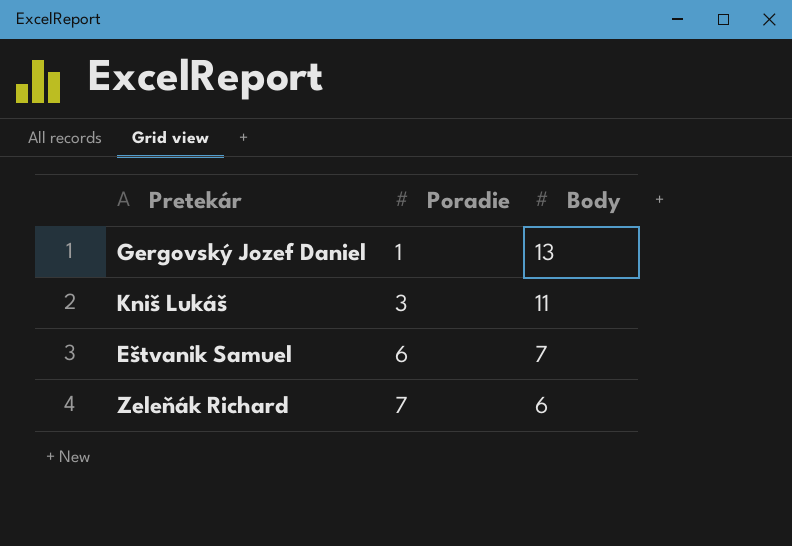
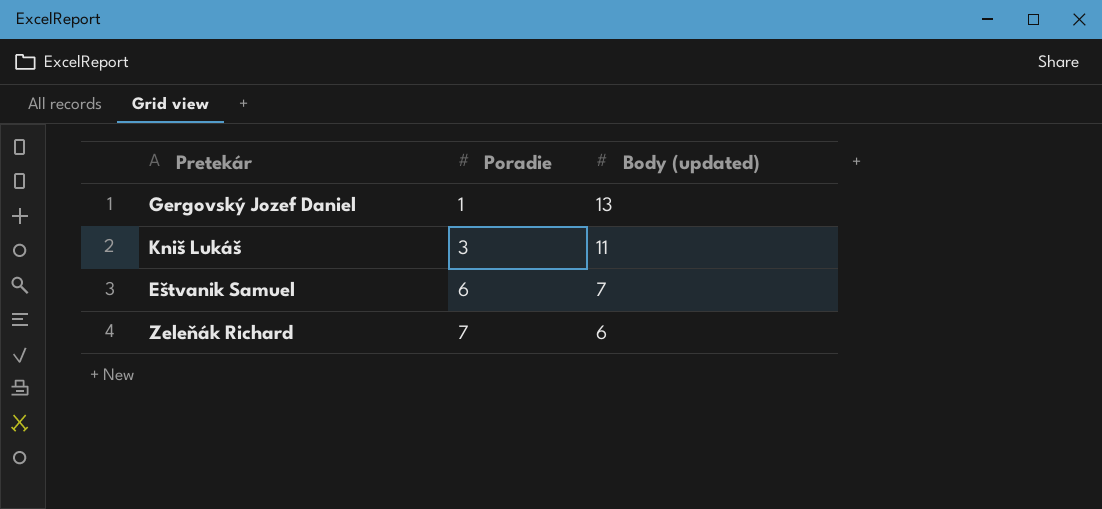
column name: Body -> Body (updated)

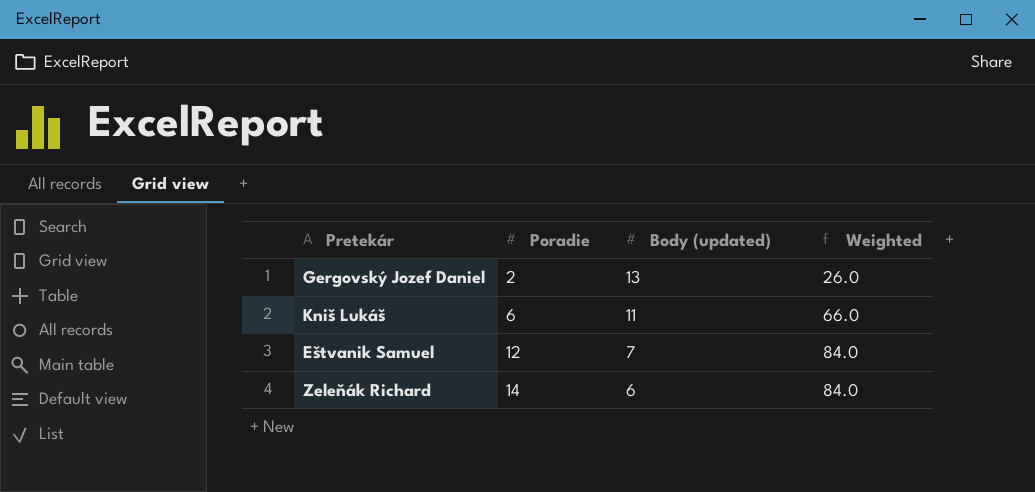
column Weighted | formula: none -> [Poradie] * [Body (updated)]
Gergovský Jozef Daniel | Poradie: 1 -> 2
Kniš Lukáš | Poradie: 3 -> 6
Eštvanik Samuel | Poradie: 6 -> 12
Zeleňák Richard | Poradie: 7 -> 14

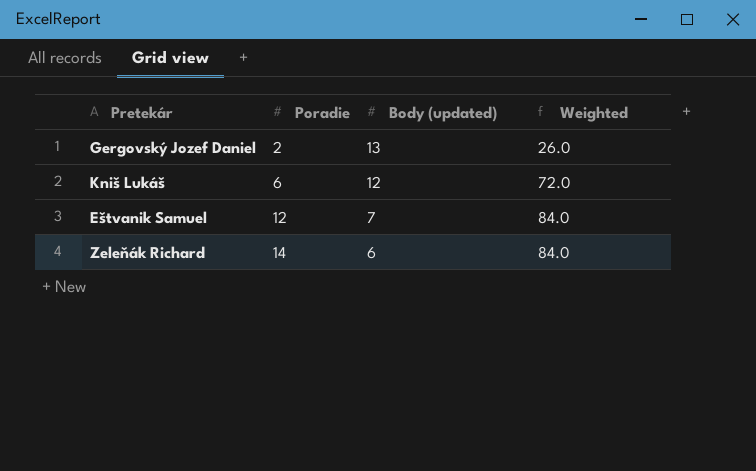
Kniš Lukáš | Body (updated): 11 -> 12
Kniš Lukáš | Weighted: 66.0 -> 72.0

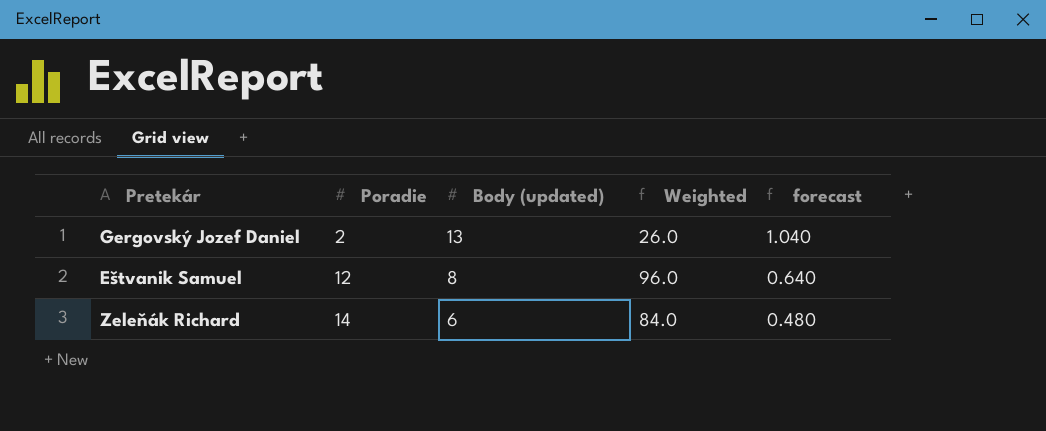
column forecast | formula: none -> [Body (updated)] * 0.08
row Kniš Lukáš: 6 | 12 | 72.0 -> none
Eštvanik Samuel | Body (updated): 7 -> 8
Eštvanik Samuel | Weighted: 84.0 -> 96.0

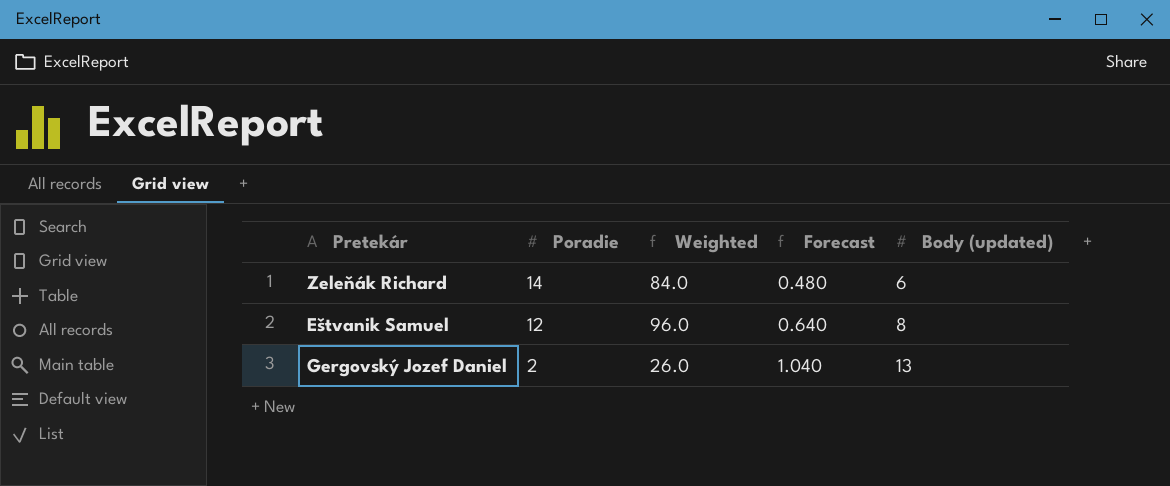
row order: Poradie ascending -> Poradie descending
column name: forecast -> Forecast
column Body (updated) | position: 3 -> 5

